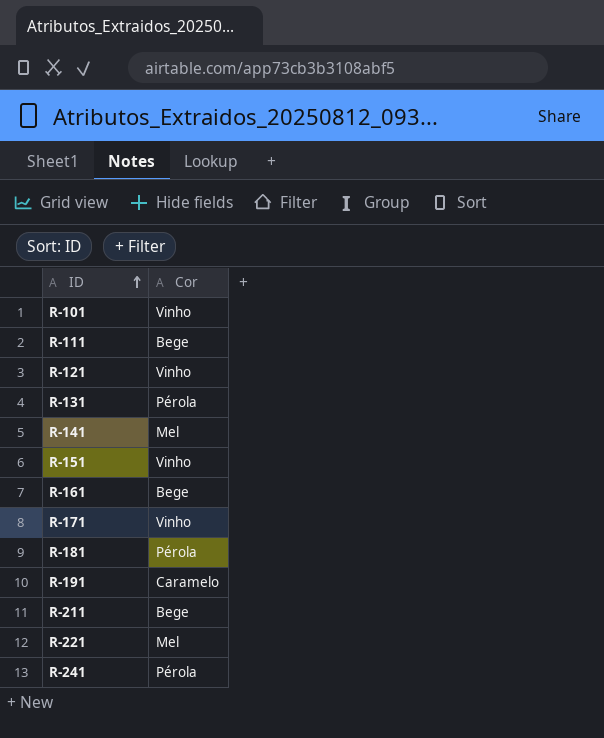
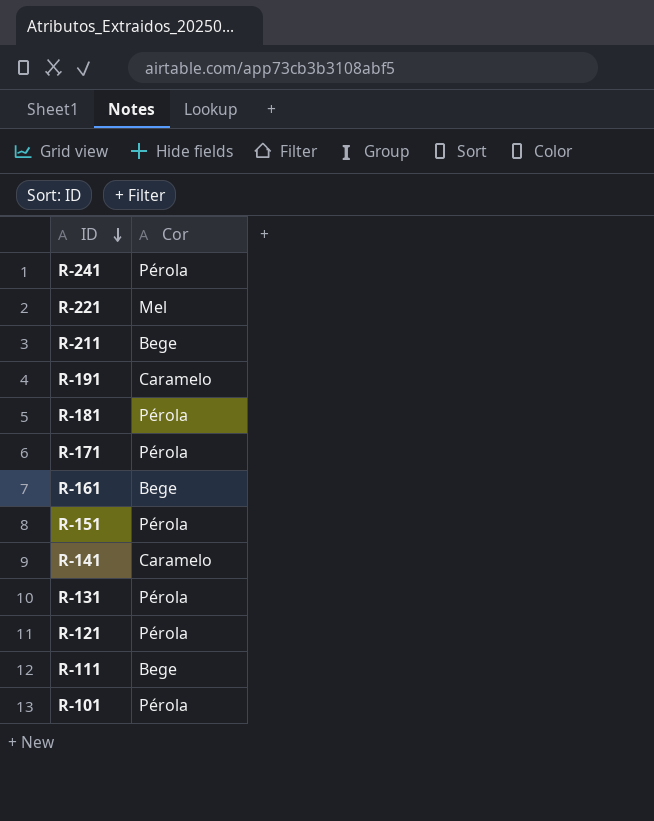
row order: ID ascending -> ID descending
R-171 | Cor: Vinho -> Pérola
R-151 | Cor: Vinho -> Pérola
R-141 | Cor: Mel -> Caramelo
R-121 | Cor: Vinho -> Pérola
R-101 | Cor: Vinho -> Pérola

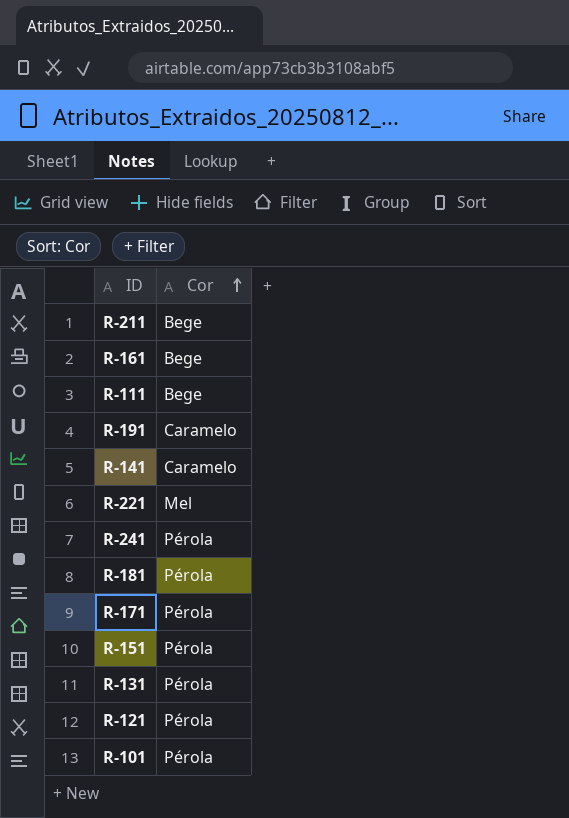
row order: ID descending -> Cor ascending

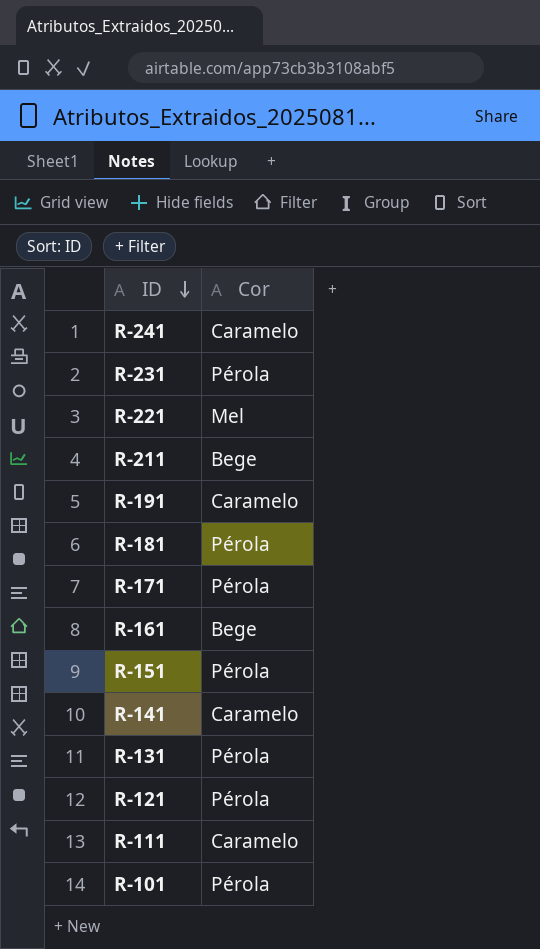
row order: Cor ascending -> ID descending
R-241 | Cor: Pérola -> Caramelo
row R-231: none -> Pérola
R-111 | Cor: Bege -> Caramelo

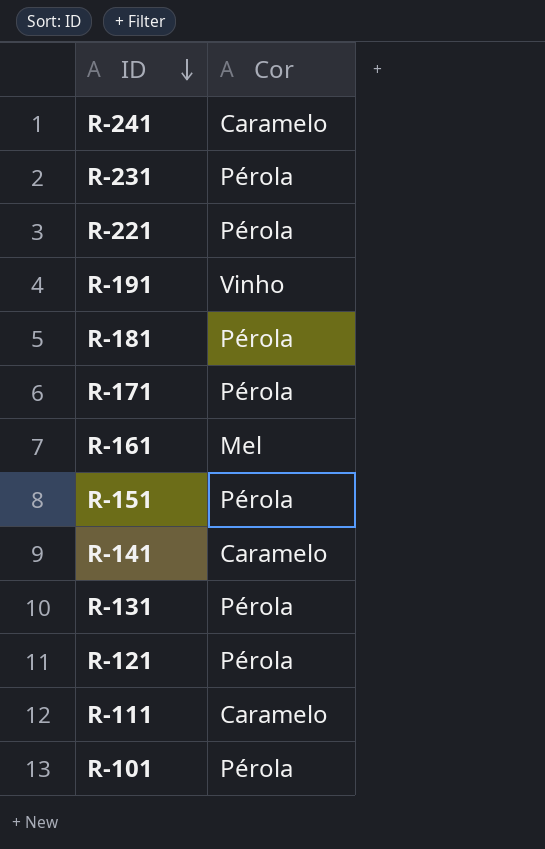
row R-211: Bege -> none
R-221 | Cor: Mel -> Pérola
R-191 | Cor: Caramelo -> Vinho
R-161 | Cor: Bege -> Mel

